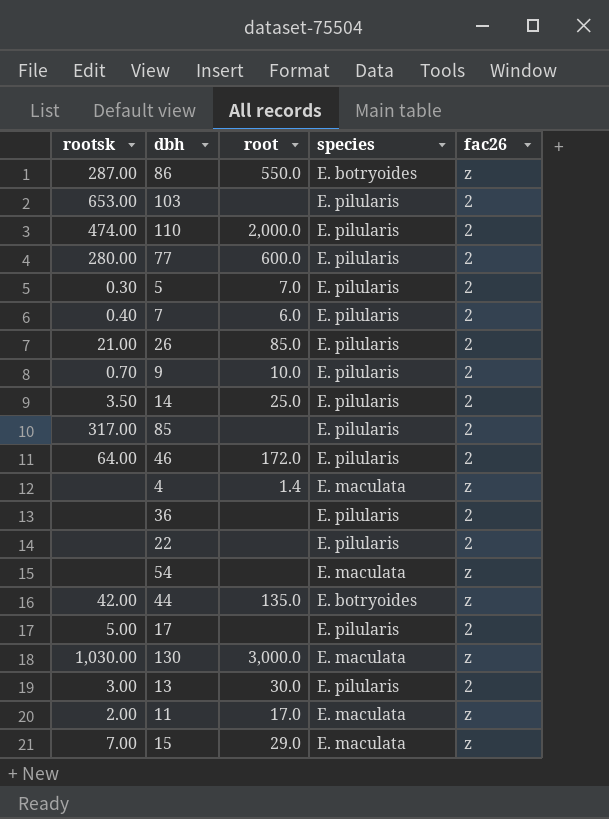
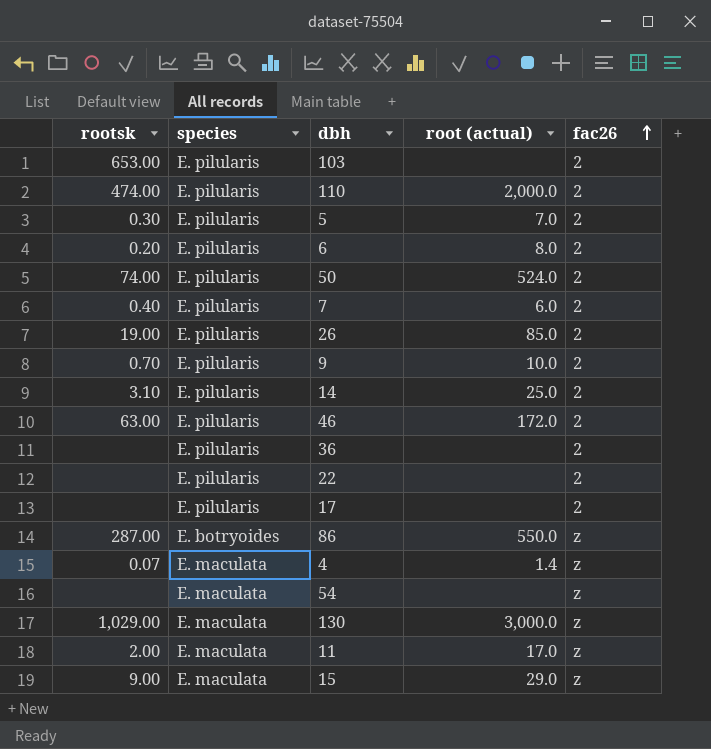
row order: none -> fac26 ascending
column species | position: 4 -> 2
column name: root -> root (actual)
row 77: 280.00 | 600.0 | E. pilularis | 2 -> none
row 85: 317.00 | none | E. pilularis | 2 -> none
row 44: 42.00 | 135.0 | E. botryoides | z -> none
row 13: 3.00 | 30.0 | E. pilularis | 2 -> none
row 6: none -> 0.20 | E. pilularis | 8.0 | 2
row 50: none -> 74.00 | E. pilularis | 524.0 | 2
26 | rootsk: 21.00 -> 19.00
14 | rootsk: 3.50 -> 3.10
46 | rootsk: 64.00 -> 63.00
17 | rootsk: 5.00 -> none
4 | rootsk: none -> 0.07
130 | rootsk: 1,030.00 -> 1,029.00
15 | rootsk: 7.00 -> 9.00

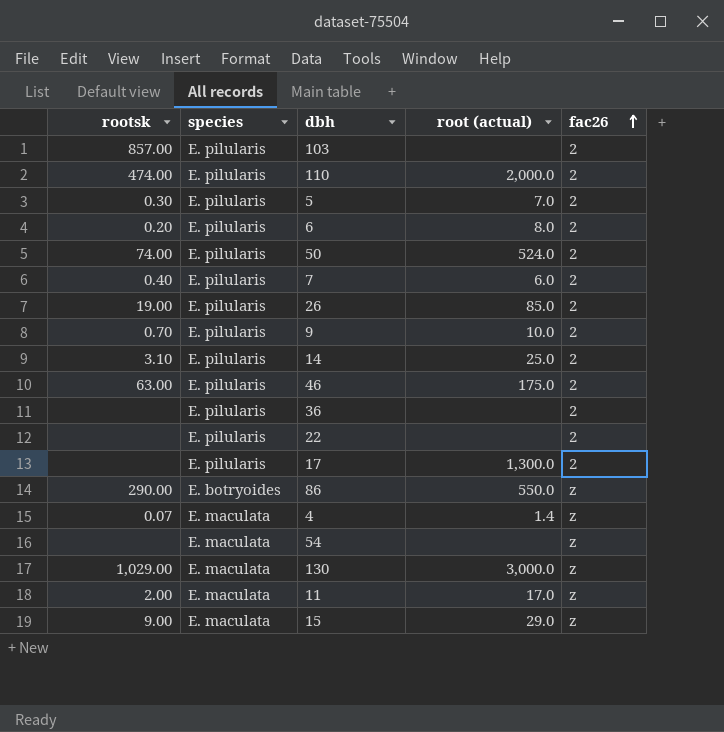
103 | rootsk: 653.00 -> 857.00
46 | root (actual): 172.0 -> 175.0
17 | root (actual): none -> 1,300.0
86 | rootsk: 287.00 -> 290.00

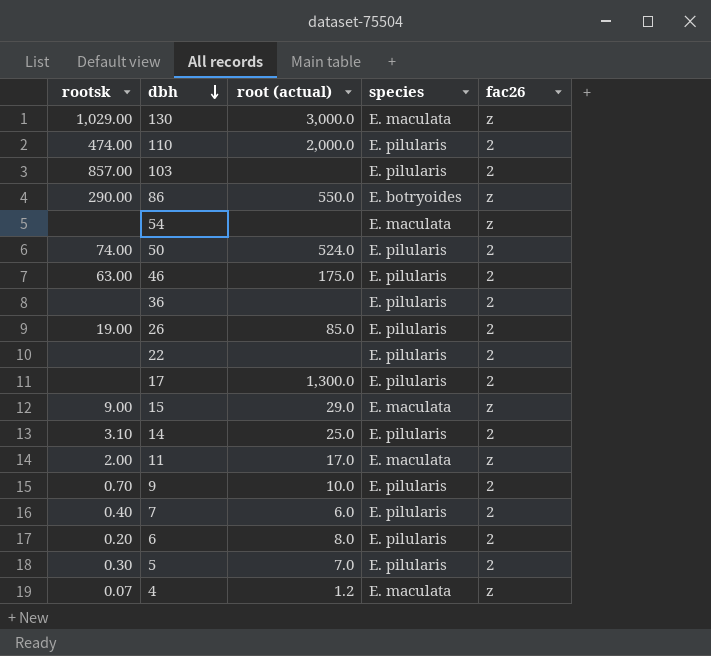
row order: fac26 ascending -> dbh descending
column species | position: 2 -> 4
4 | root (actual): 1.4 -> 1.2

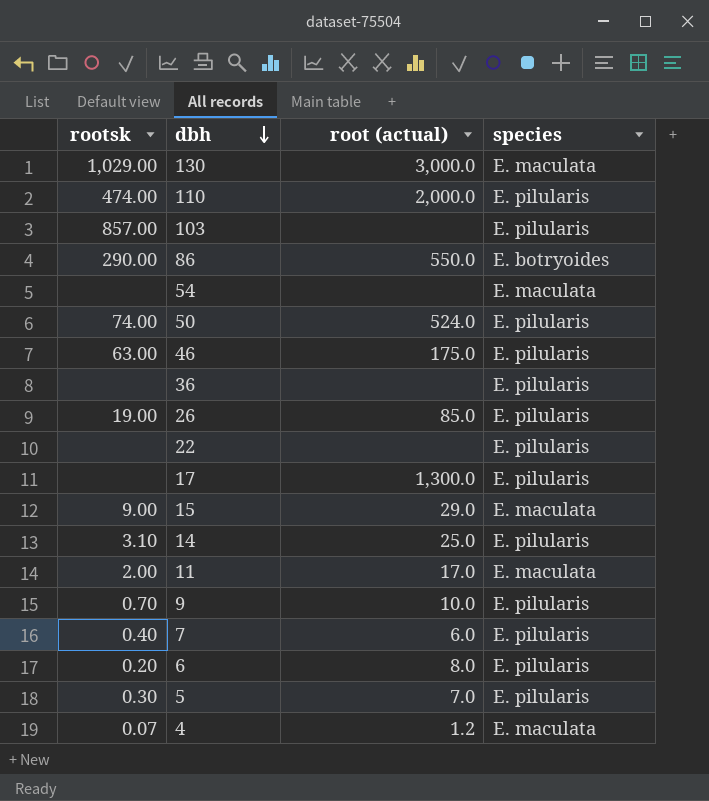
column fac26 | position: 5 -> none

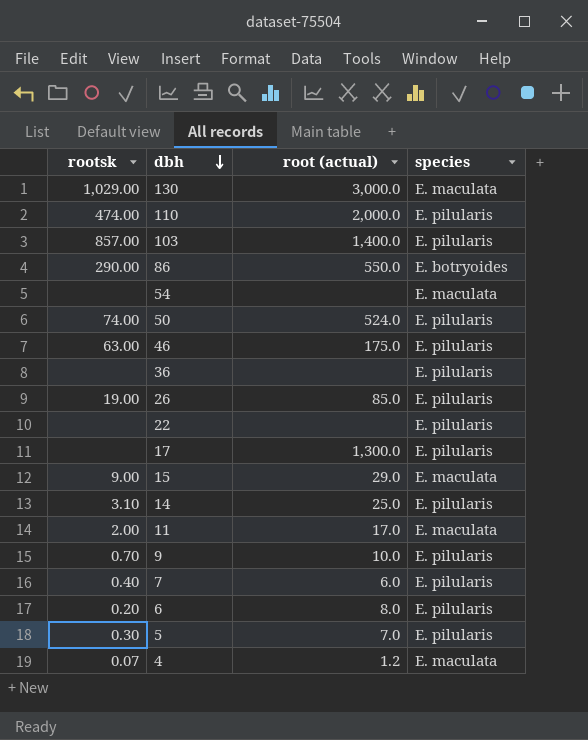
103 | root (actual): none -> 1,400.0

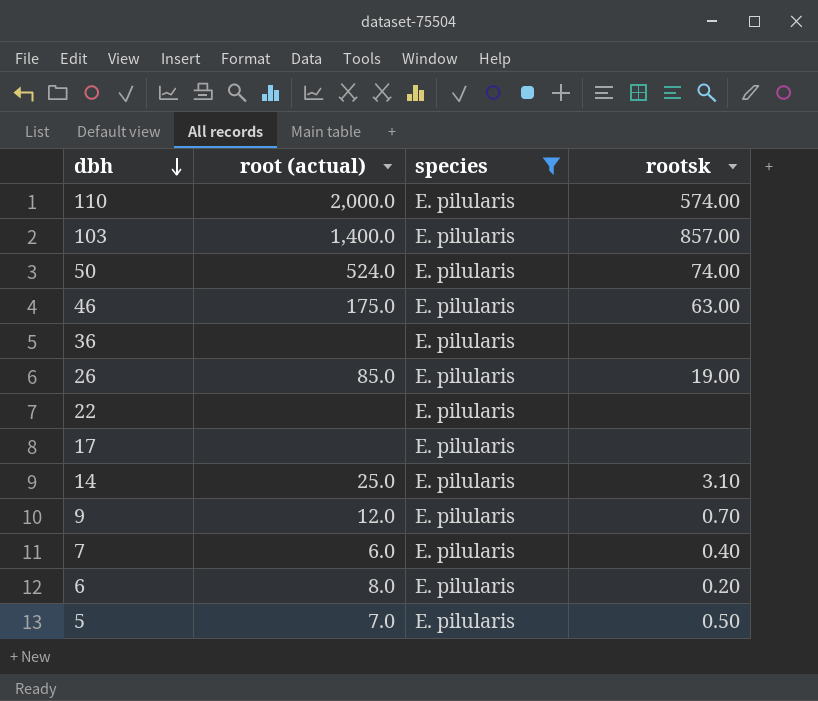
filter: none -> species = E. pilularis
column rootsk | position: 1 -> 4
110 | rootsk: 474.00 -> 574.00
17 | root (actual): 1,300.0 -> none
9 | root (actual): 10.0 -> 12.0
5 | rootsk: 0.30 -> 0.50

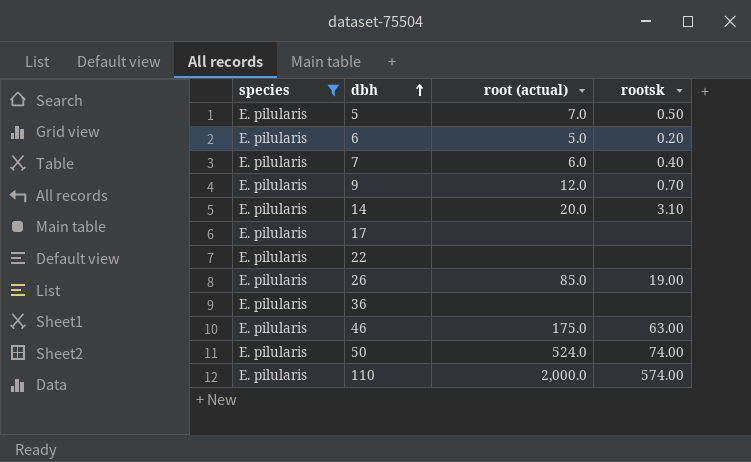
row order: dbh descending -> dbh ascending
column species | position: 3 -> 1
row 103: 1,400.0 | E. pilularis | 857.00 -> none
6 | root (actual): 8.0 -> 5.0
14 | root (actual): 25.0 -> 20.0

